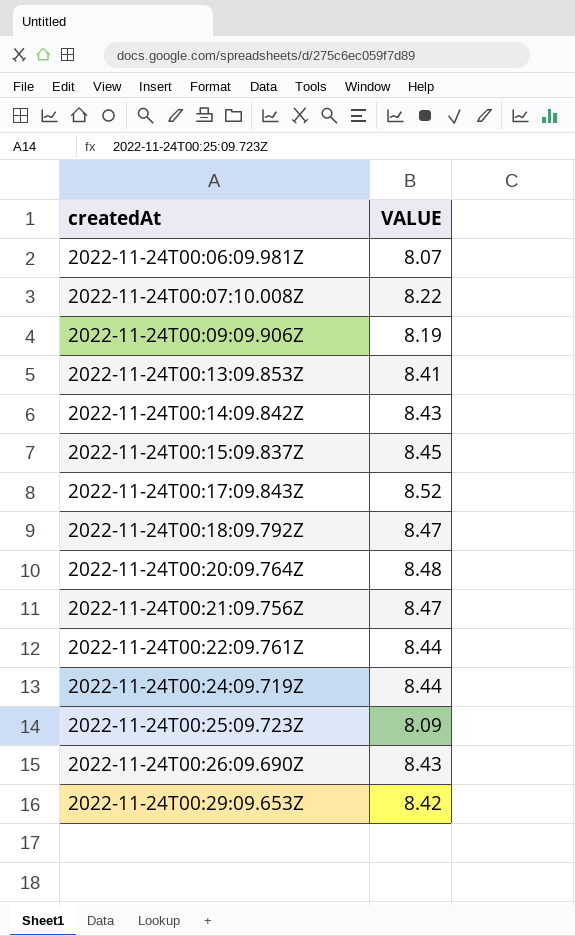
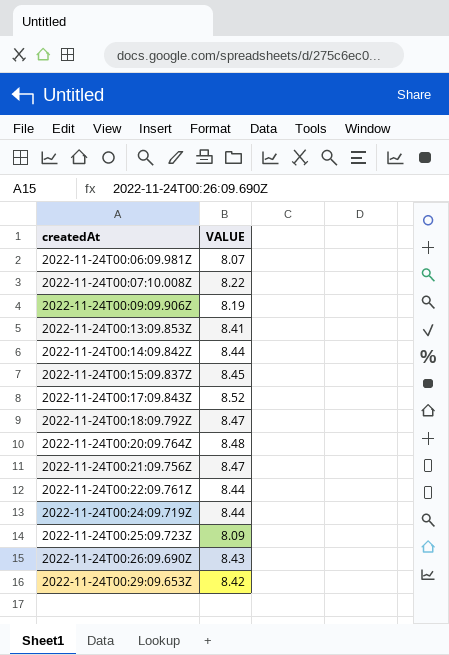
2022-11-24T00:14:09.842Z | VALUE: 8.43 -> 8.44

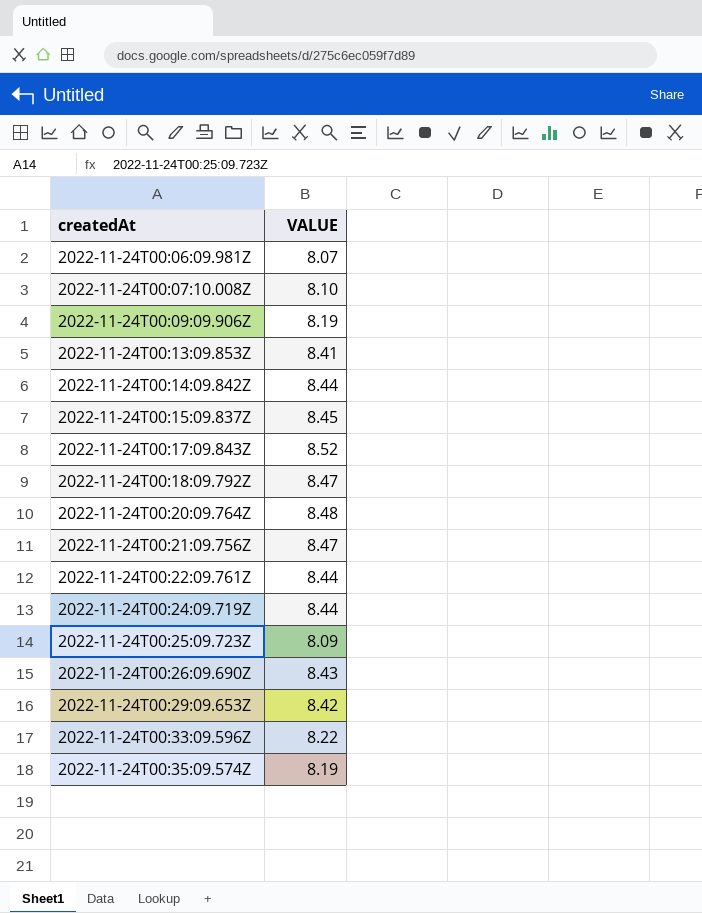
2022-11-24T00:07:10.008Z | VALUE: 8.22 -> 8.10
row 2022-11-24T00:33:09.596Z: none -> 8.22
row 2022-11-24T00:35:09.574Z: none -> 8.19

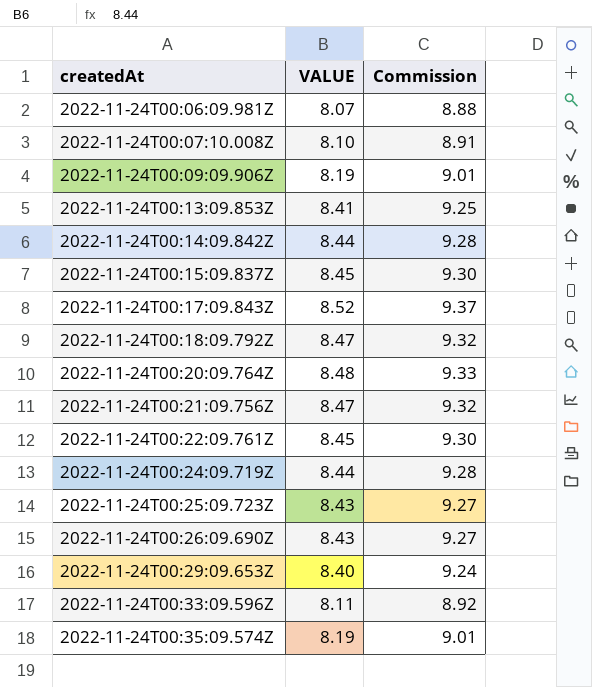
column Commission | formula: none -> [VALUE] * 1.1
2022-11-24T00:22:09.761Z | VALUE: 8.44 -> 8.45
2022-11-24T00:25:09.723Z | VALUE: 8.09 -> 8.43
2022-11-24T00:29:09.653Z | VALUE: 8.42 -> 8.40
2022-11-24T00:33:09.596Z | VALUE: 8.22 -> 8.11

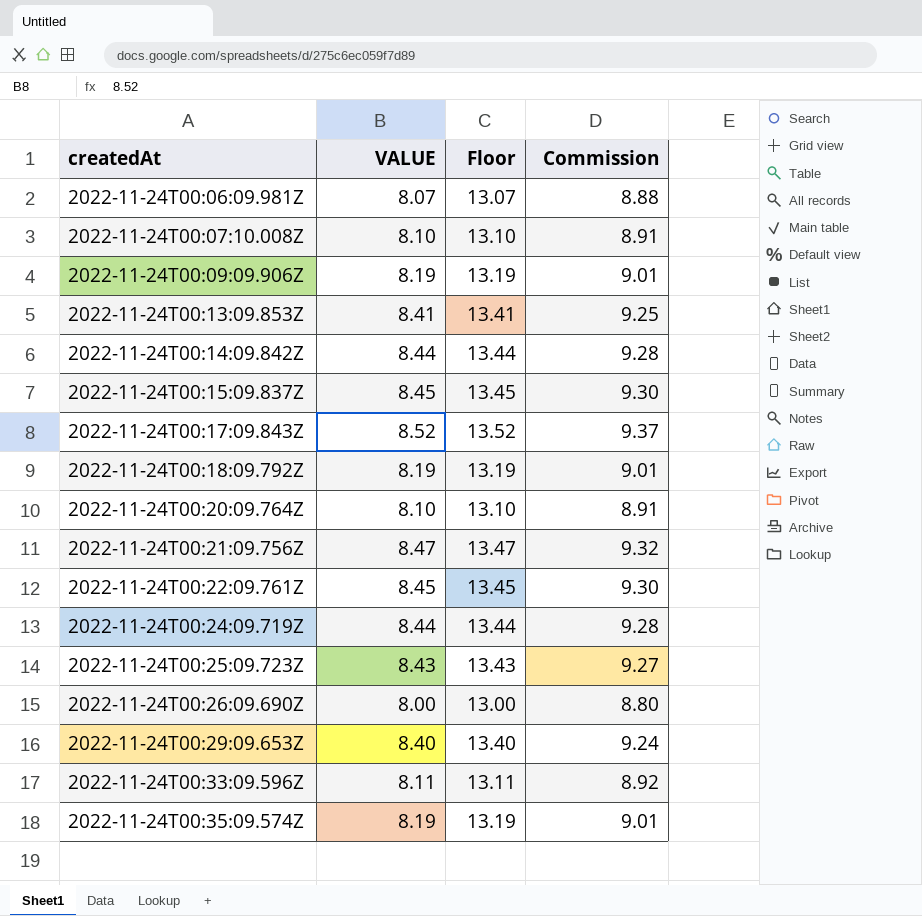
column Floor | formula: none -> [VALUE] + 5
2022-11-24T00:18:09.792Z | VALUE: 8.47 -> 8.19
2022-11-24T00:18:09.792Z | Commission: 9.32 -> 9.01
2022-11-24T00:20:09.764Z | VALUE: 8.48 -> 8.10
2022-11-24T00:20:09.764Z | Commission: 9.33 -> 8.91
2022-11-24T00:26:09.690Z | VALUE: 8.43 -> 8.00
2022-11-24T00:26:09.690Z | Commission: 9.27 -> 8.80

